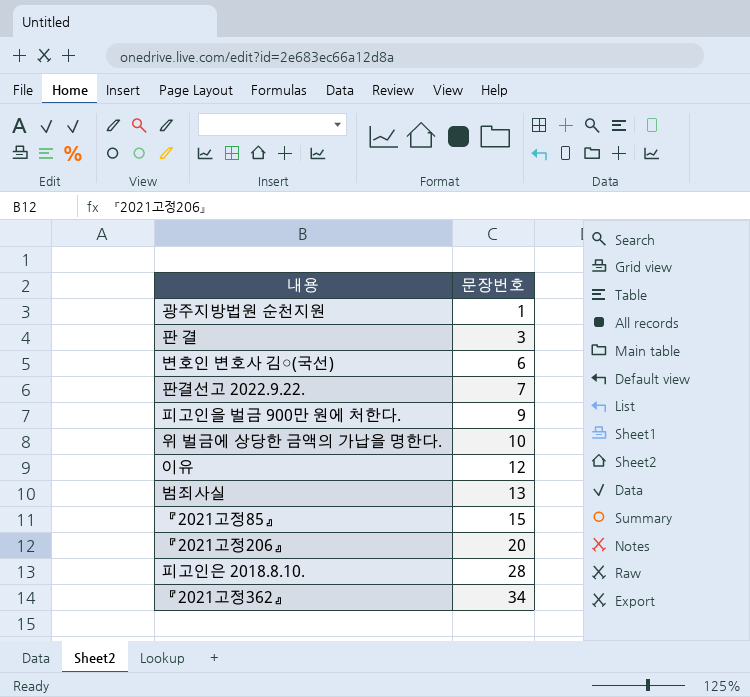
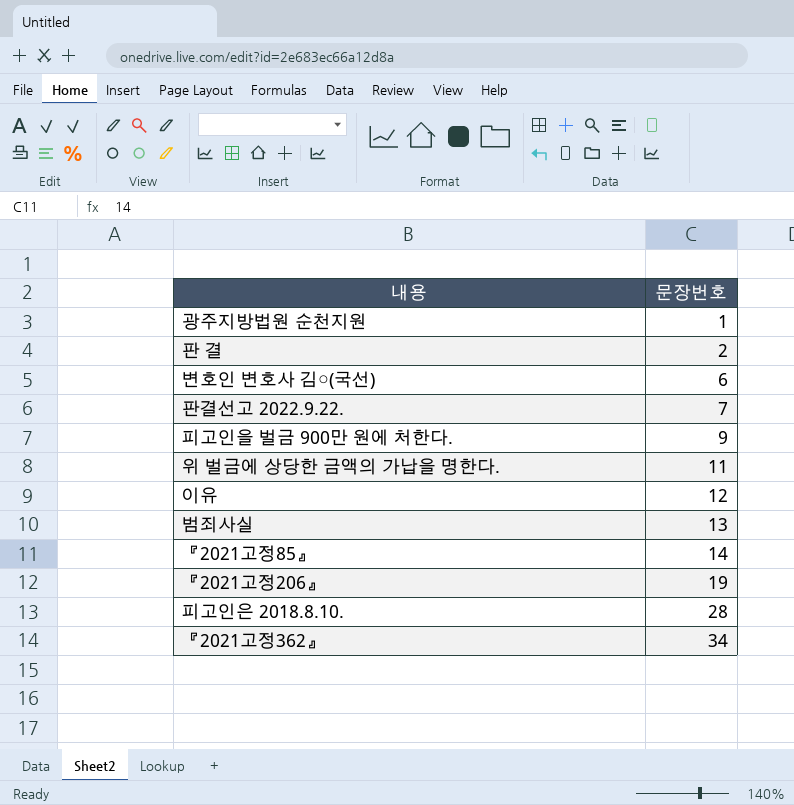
판 결 | 문장번호: 3 -> 2
위 벌금에 상당한 금액의 가납을 명한다. | 문장번호: 10 -> 11
『2021고정85』 | 문장번호: 15 -> 14
『2021고정206』 | 문장번호: 20 -> 19

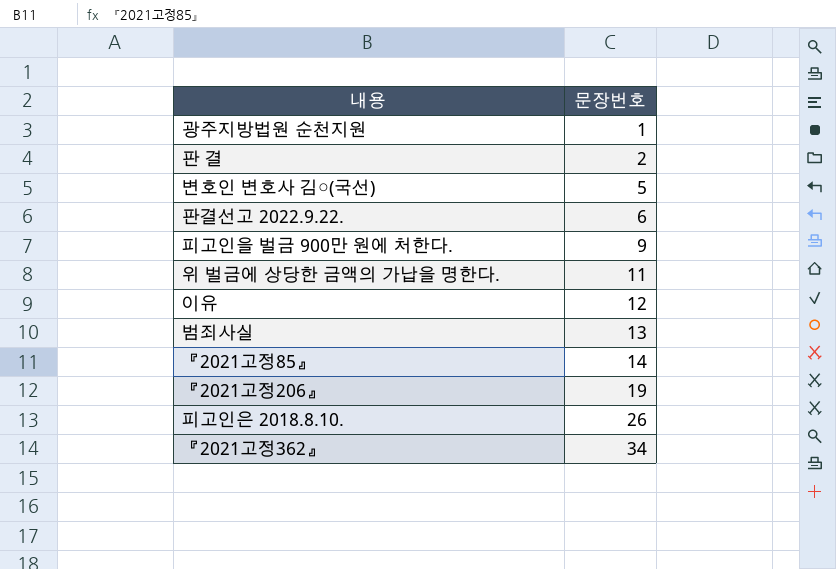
변호인 변호사 김○(국선) | 문장번호: 6 -> 5
판결선고 2022.9.22. | 문장번호: 7 -> 6
피고인은 2018.8.10. | 문장번호: 28 -> 26

